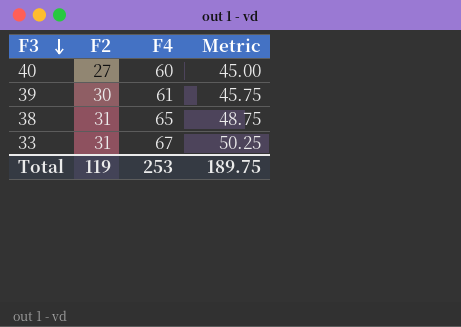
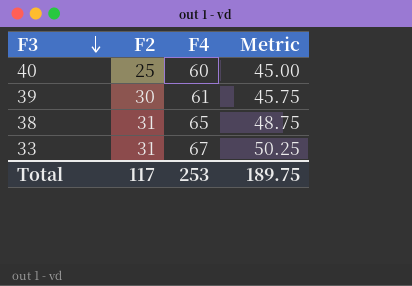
40 | F2: 27 -> 25
Total | F2: 119 -> 117

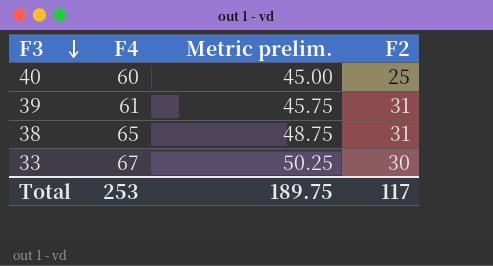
column name: Metric -> Metric prelim.
column F2 | position: 2 -> 4
39 | F2: 30 -> 31
33 | F2: 31 -> 30

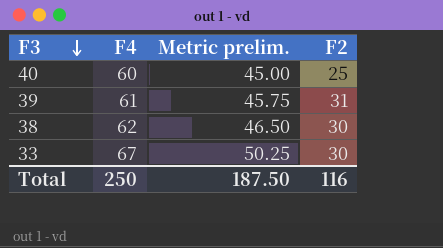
38 | F4: 65 -> 62
38 | Metric prelim.: 48.75 -> 46.50
38 | F2: 31 -> 30
Total | F4: 253 -> 250
Total | Metric prelim.: 189.75 -> 187.50
Total | F2: 117 -> 116

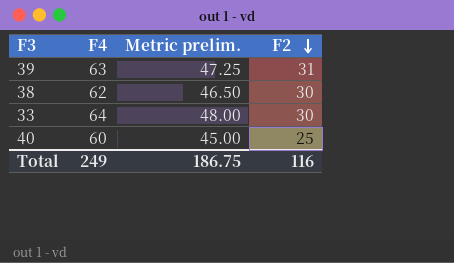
row order: F3 descending -> F2 descending
39 | F4: 61 -> 63
39 | Metric prelim.: 45.75 -> 47.25
33 | F4: 67 -> 64
33 | Metric prelim.: 50.25 -> 48.00
Total | F4: 250 -> 249
Total | Metric prelim.: 187.50 -> 186.75

